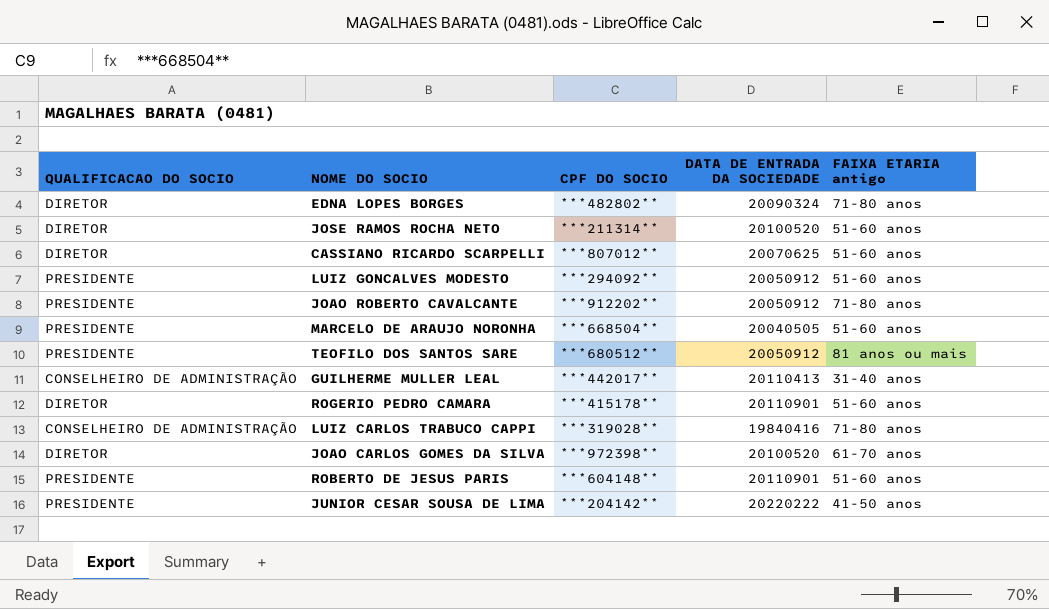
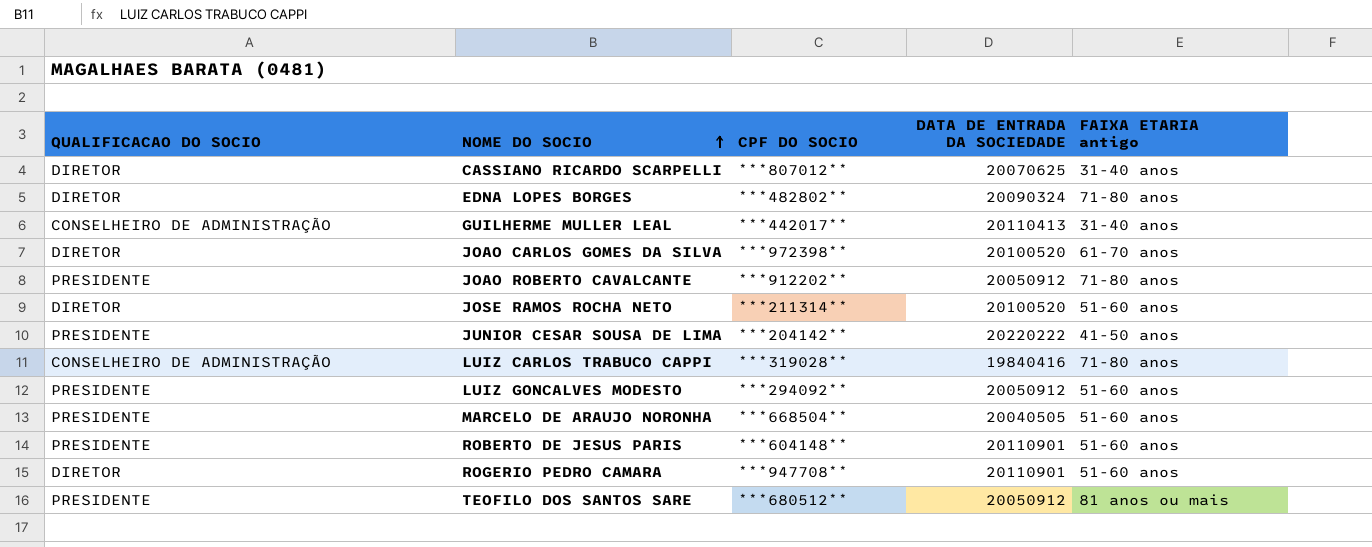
row order: none -> NOME DO SOCIO ascending
CASSIANO RICARDO SCARPELLI | FAIXA ETARIA antigo: 51-60 anos -> 31-40 anos
ROGERIO PEDRO CAMARA | CPF DO SOCIO: ***415178** -> ***947708**

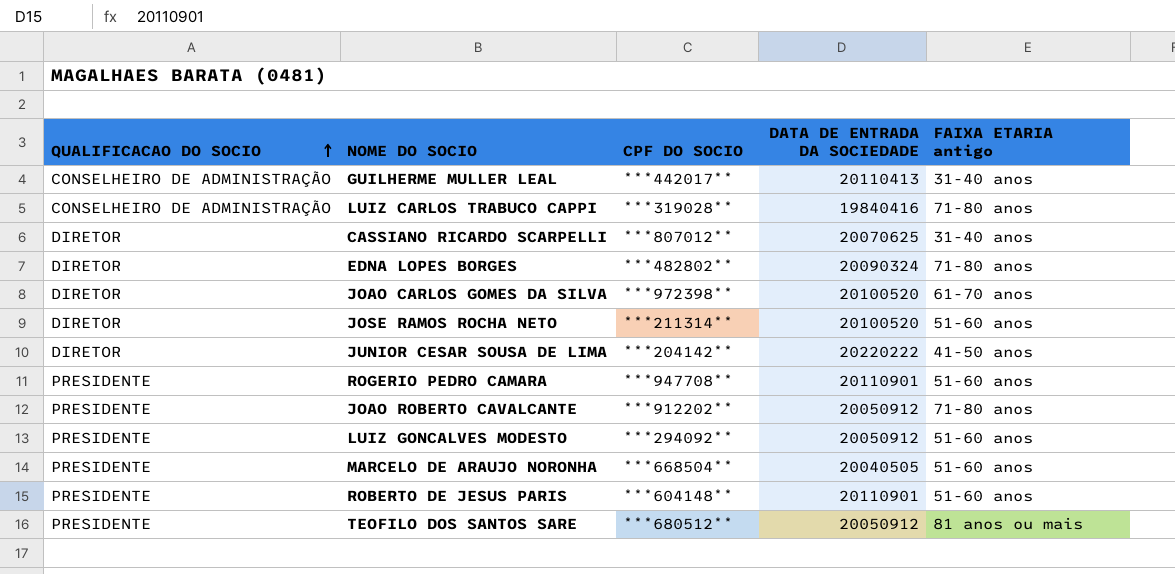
row order: NOME DO SOCIO ascending -> QUALIFICACAO DO SOCIO ascending
JUNIOR CESAR SOUSA DE LIMA | QUALIFICACAO DO SOCIO: PRESIDENTE -> DIRETOR
ROGERIO PEDRO CAMARA | QUALIFICACAO DO SOCIO: DIRETOR -> PRESIDENTE

